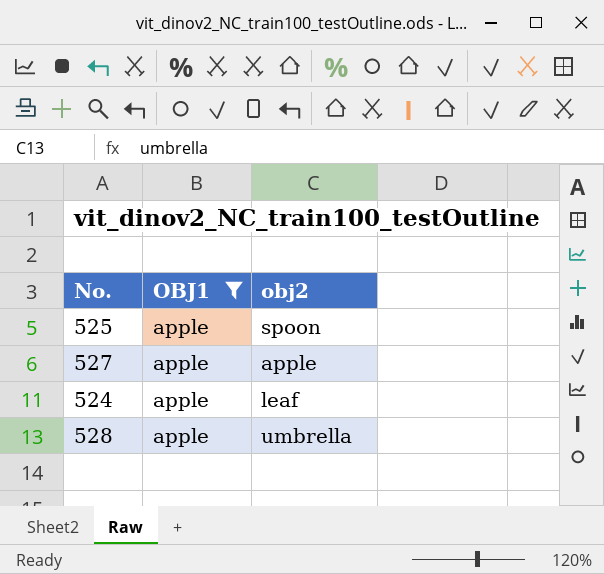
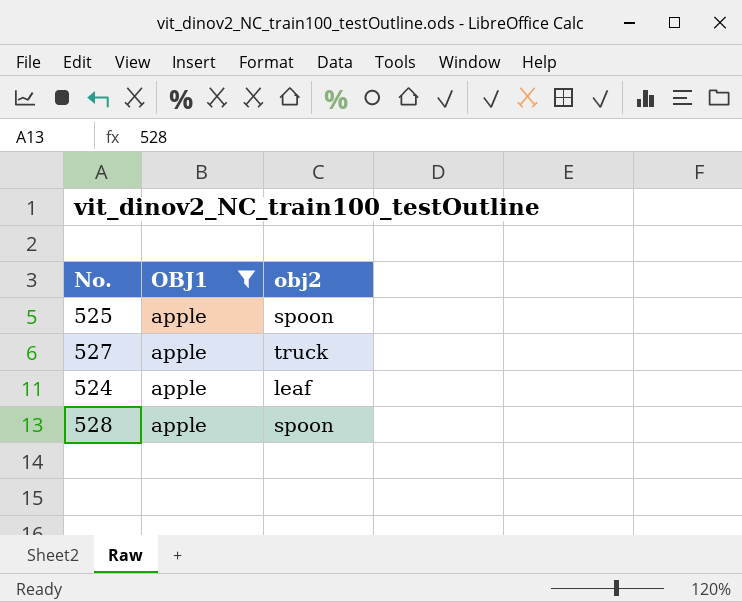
527 | obj2: apple -> truck
528 | obj2: umbrella -> spoon

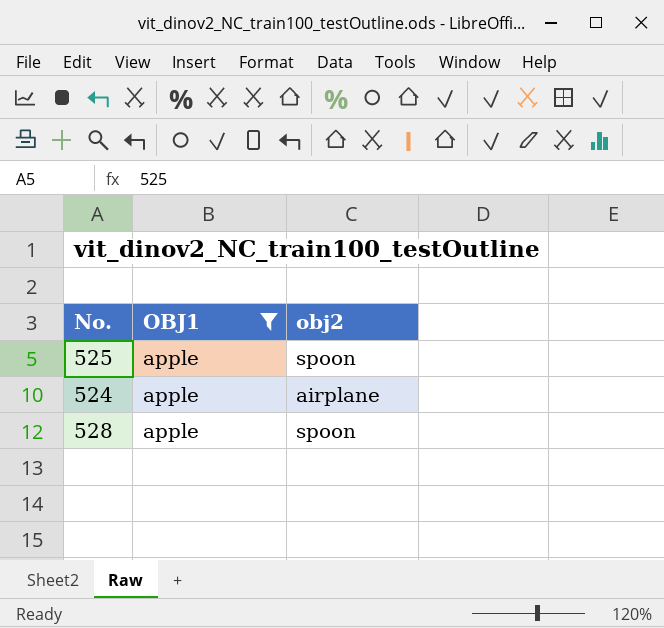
row 527: apple | truck -> none
524 | obj2: leaf -> airplane

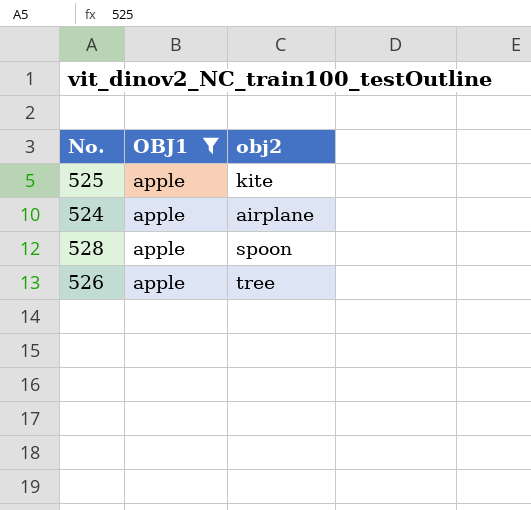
525 | obj2: spoon -> kite
row 526: none -> apple | tree

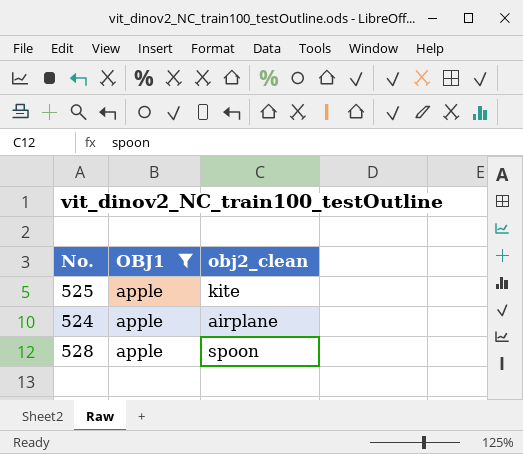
column name: obj2 -> obj2_clean
row 526: apple | tree -> none

